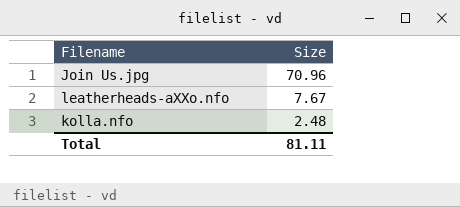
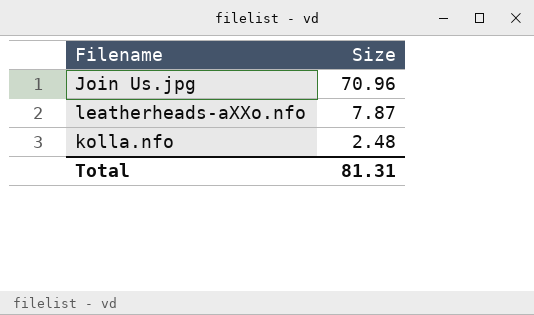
leatherheads-aXXo.nfo | Size: 7.67 -> 7.87
Total | Size: 81.11 -> 81.31

